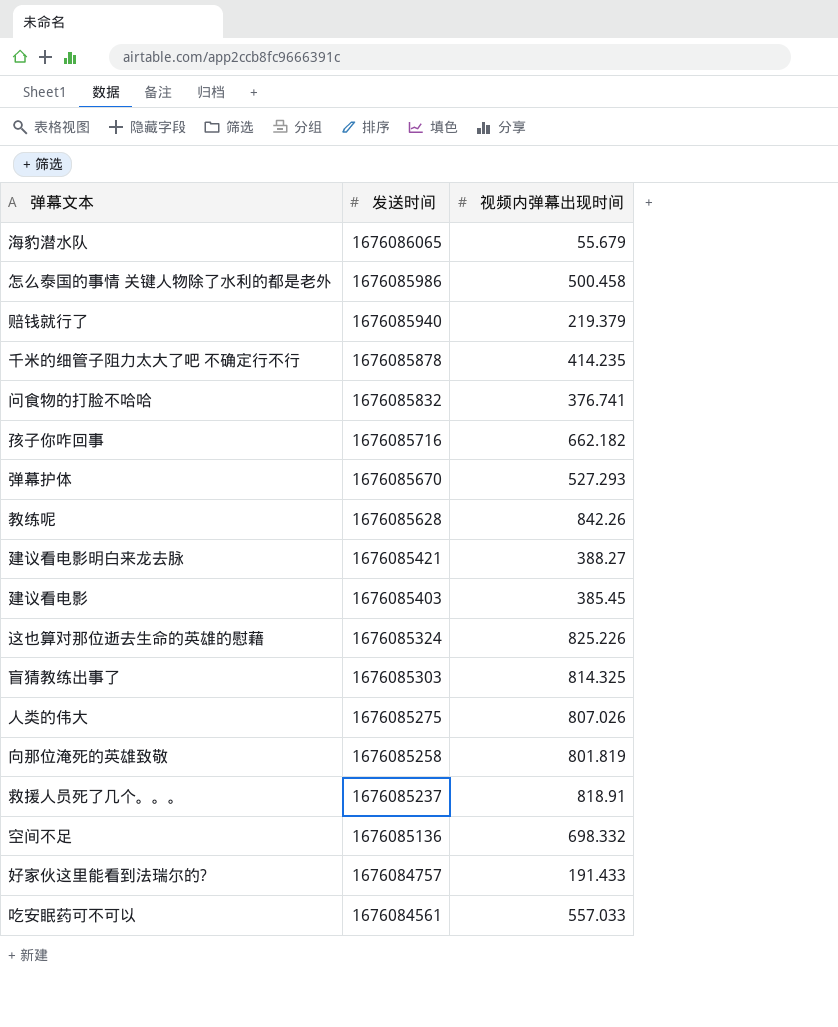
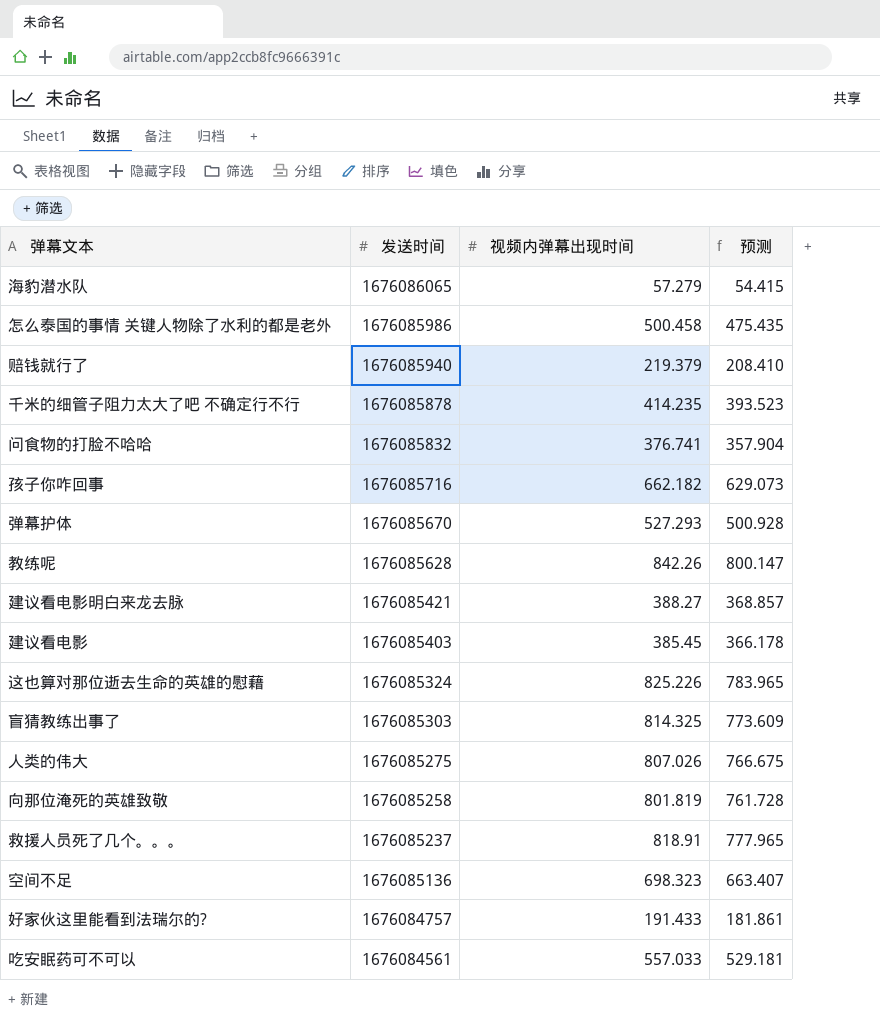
column 预测 | formula: none -> [视频内弹幕出现时间] * 0.95
海豹潜水队 | 视频内弹幕出现时间: 55.679 -> 57.279
空间不足 | 视频内弹幕出现时间: 698.332 -> 698.323

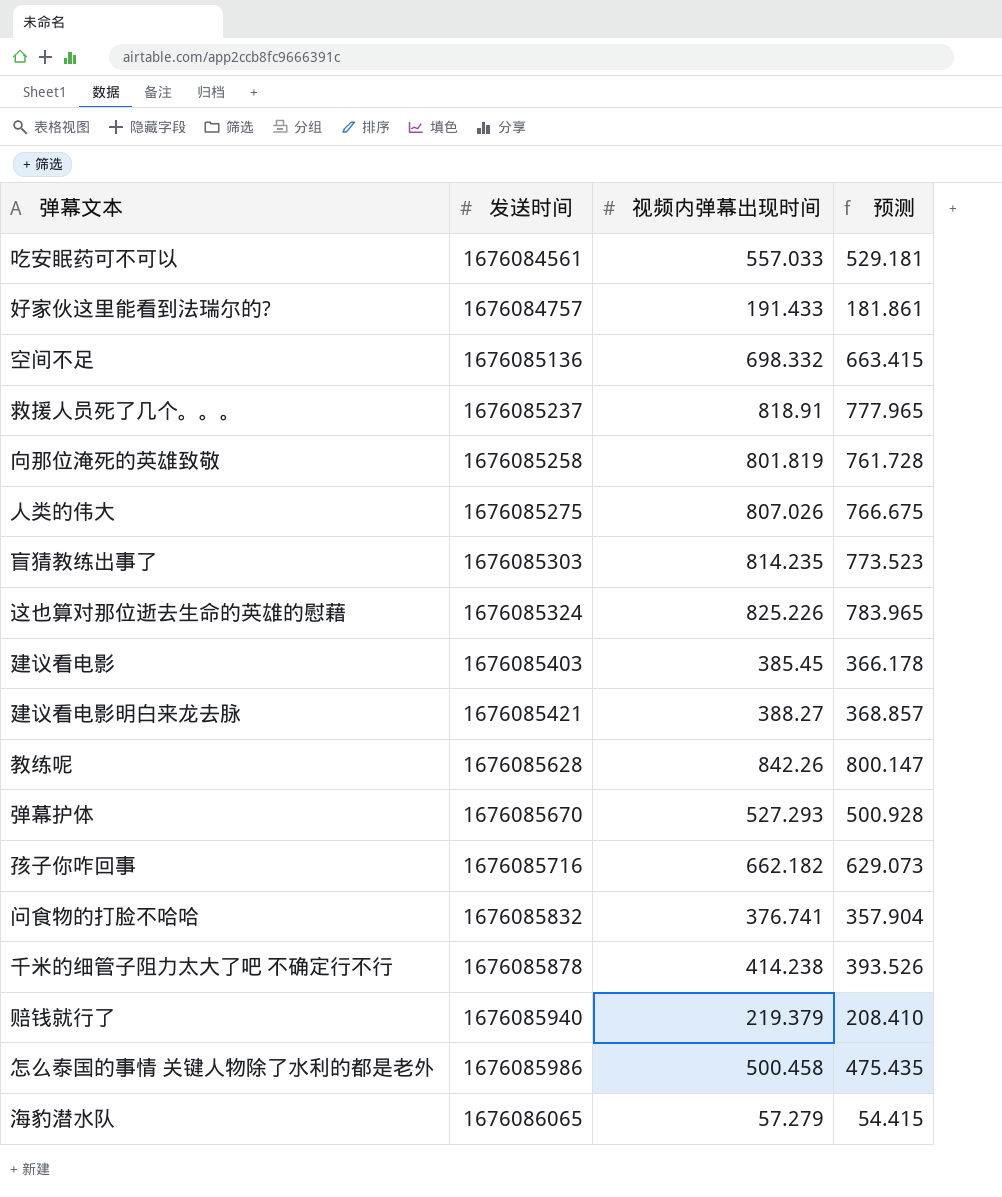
row order: 发送时间 descending -> 发送时间 ascending
空间不足 | 视频内弹幕出现时间: 698.323 -> 698.332
空间不足 | 预测: 663.407 -> 663.415
盲猜教练出事了 | 视频内弹幕出现时间: 814.325 -> 814.235
盲猜教练出事了 | 预测: 773.609 -> 773.523
千米的细管子阻力太大了吧 不确定行不行 | 视频内弹幕出现时间: 414.235 -> 414.238
千米的细管子阻力太大了吧 不确定行不行 | 预测: 393.523 -> 393.526

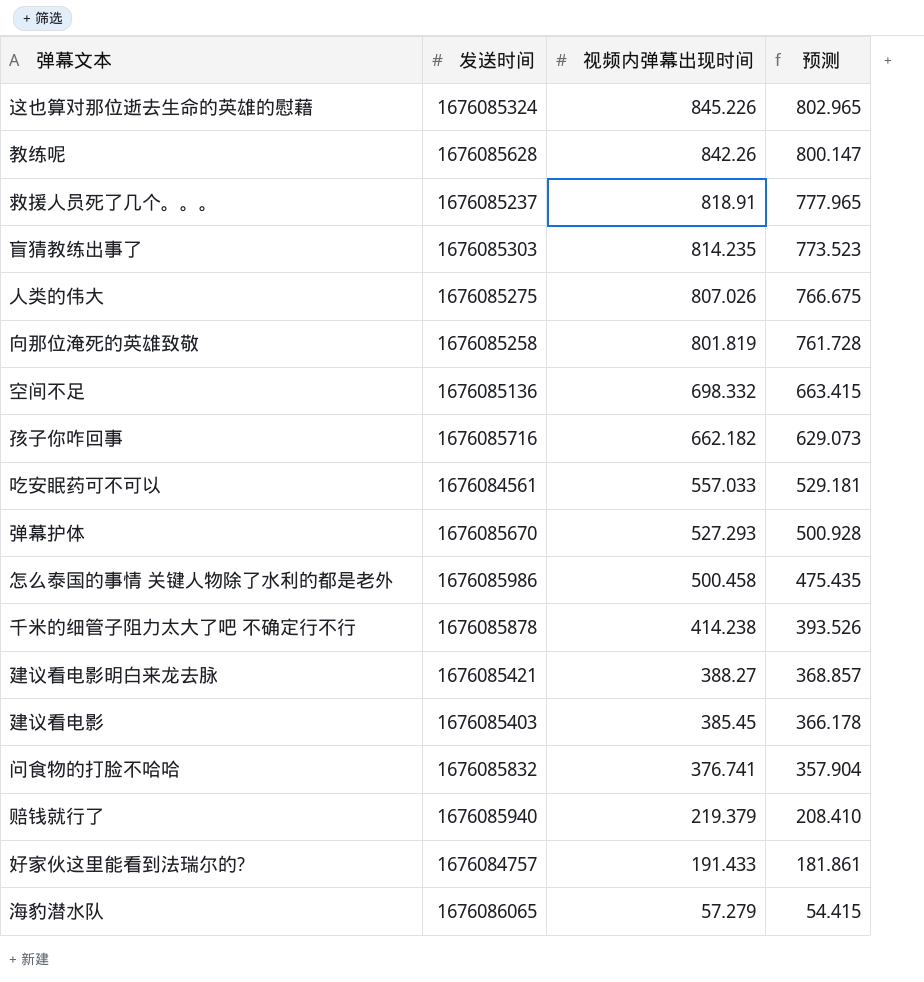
row order: 发送时间 ascending -> 视频内弹幕出现时间 descending
这也算对那位逝去生命的英雄的慰藉 | 视频内弹幕出现时间: 825.226 -> 845.226
这也算对那位逝去生命的英雄的慰藉 | 预测: 783.965 -> 802.965

